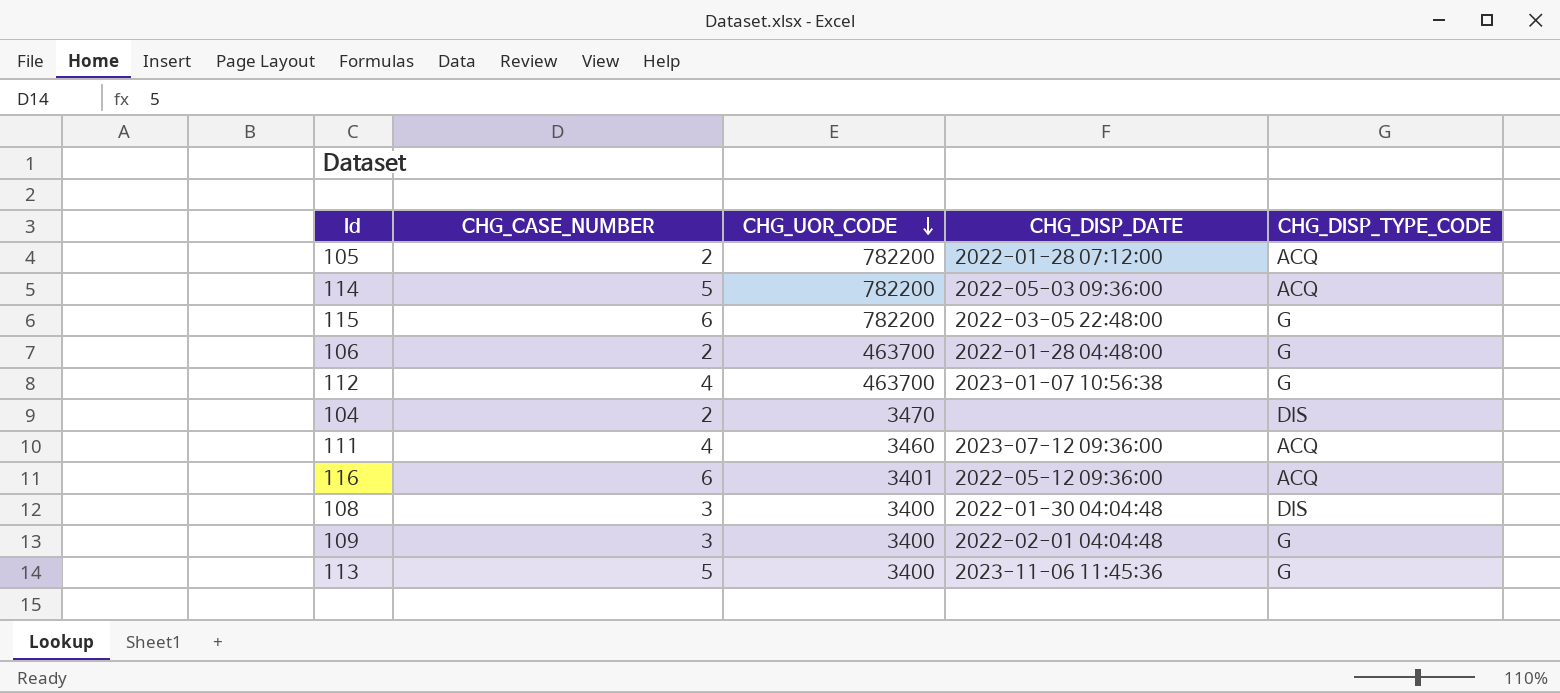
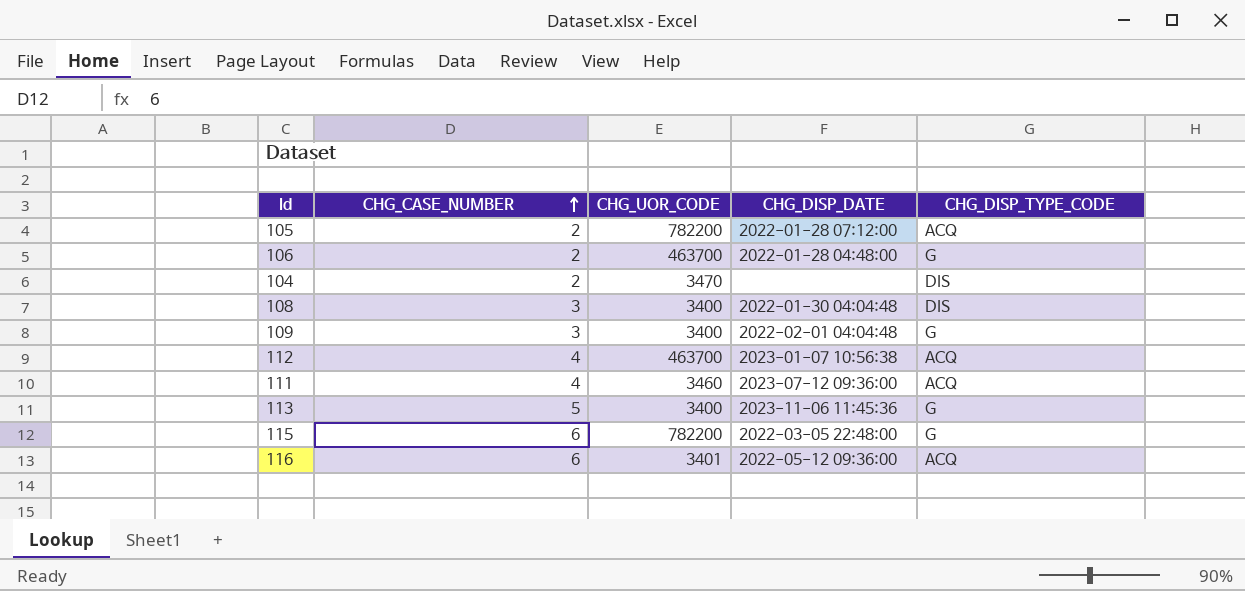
row order: CHG_UOR_CODE descending -> CHG_CASE_NUMBER ascending
row 114: 5 | 782200 | 2022-05-03 09:36:00 | ACQ -> none
112 | CHG_DISP_TYPE_CODE: G -> ACQ

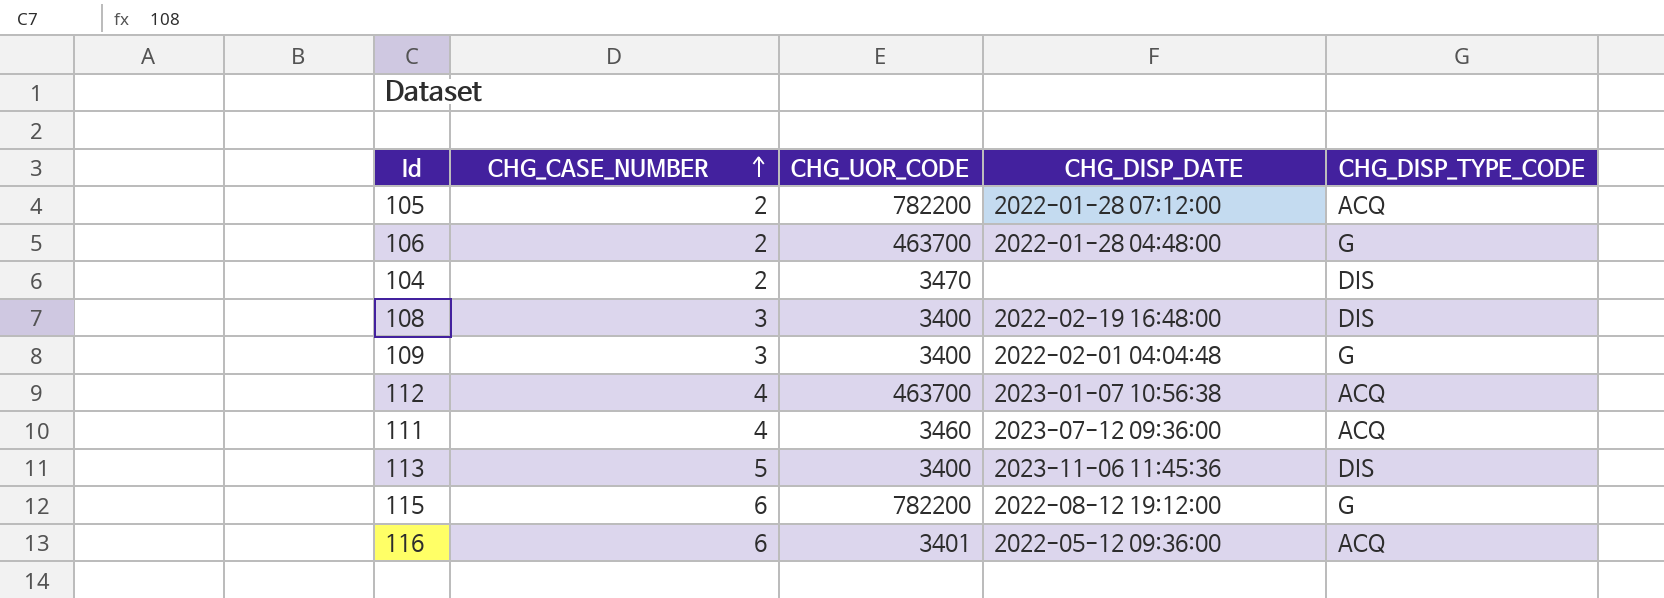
108 | CHG_DISP_DATE: 2022-01-30 04:04:48 -> 2022-02-19 16:48:00
113 | CHG_DISP_TYPE_CODE: G -> DIS
115 | CHG_DISP_DATE: 2022-03-05 22:48:00 -> 2022-08-12 19:12:00

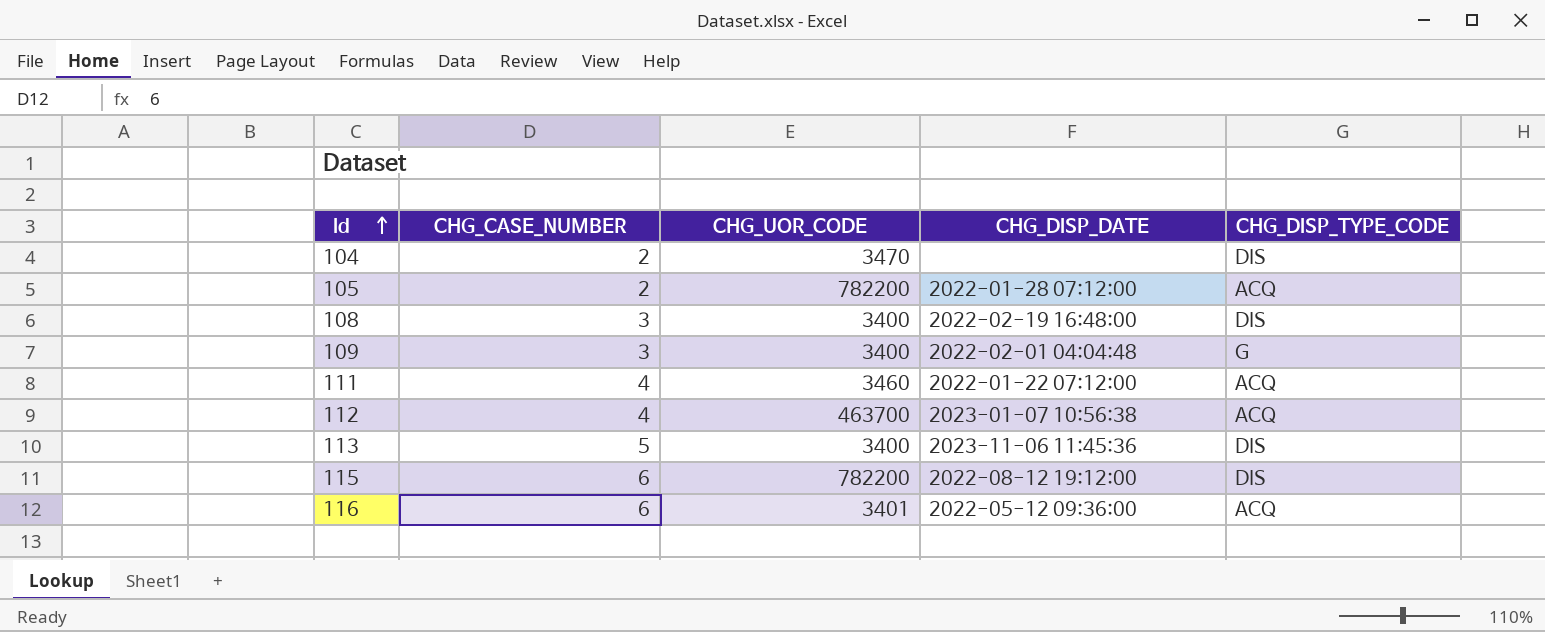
row order: CHG_CASE_NUMBER ascending -> Id ascending
row 106: 2 | 463700 | 2022-01-28 04:48:00 | G -> none
111 | CHG_DISP_DATE: 2023-07-12 09:36:00 -> 2022-01-22 07:12:00
115 | CHG_DISP_TYPE_CODE: G -> DIS

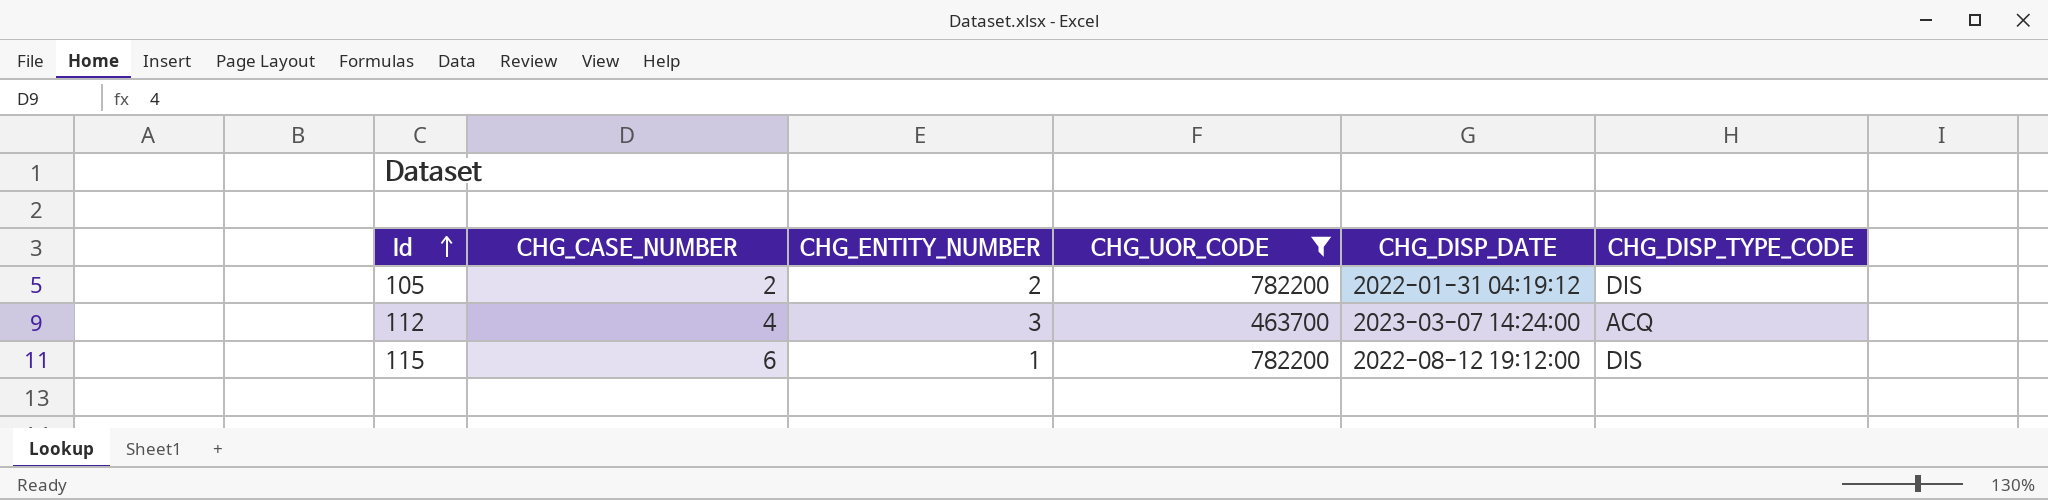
filter: none -> CHG_UOR_CODE >= 463700
column CHG_ENTITY_NUMBER | position: none -> 3
105 | CHG_DISP_DATE: 2022-01-28 07:12:00 -> 2022-01-31 04:19:12
105 | CHG_DISP_TYPE_CODE: ACQ -> DIS
112 | CHG_DISP_DATE: 2023-01-07 10:56:38 -> 2023-03-07 14:24:00

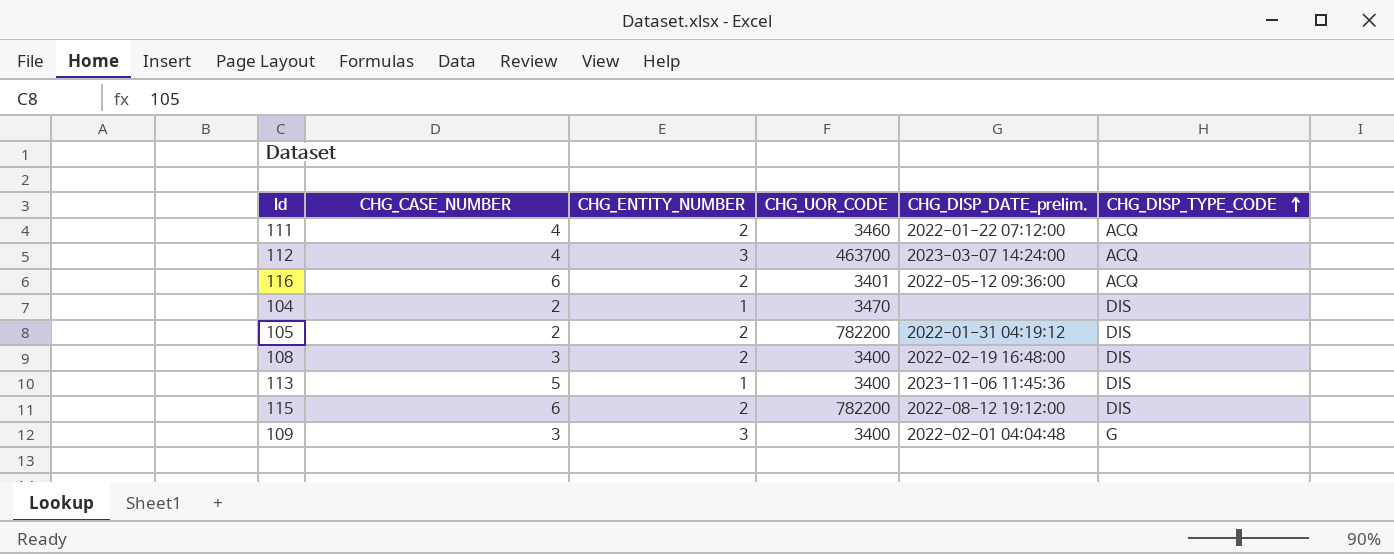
filter: CHG_UOR_CODE >= 463700 -> none
row order: Id ascending -> CHG_DISP_TYPE_CODE ascending
column name: CHG_DISP_DATE -> CHG_DISP_DATE_prelim.
115 | CHG_ENTITY_NUMBER: 1 -> 2

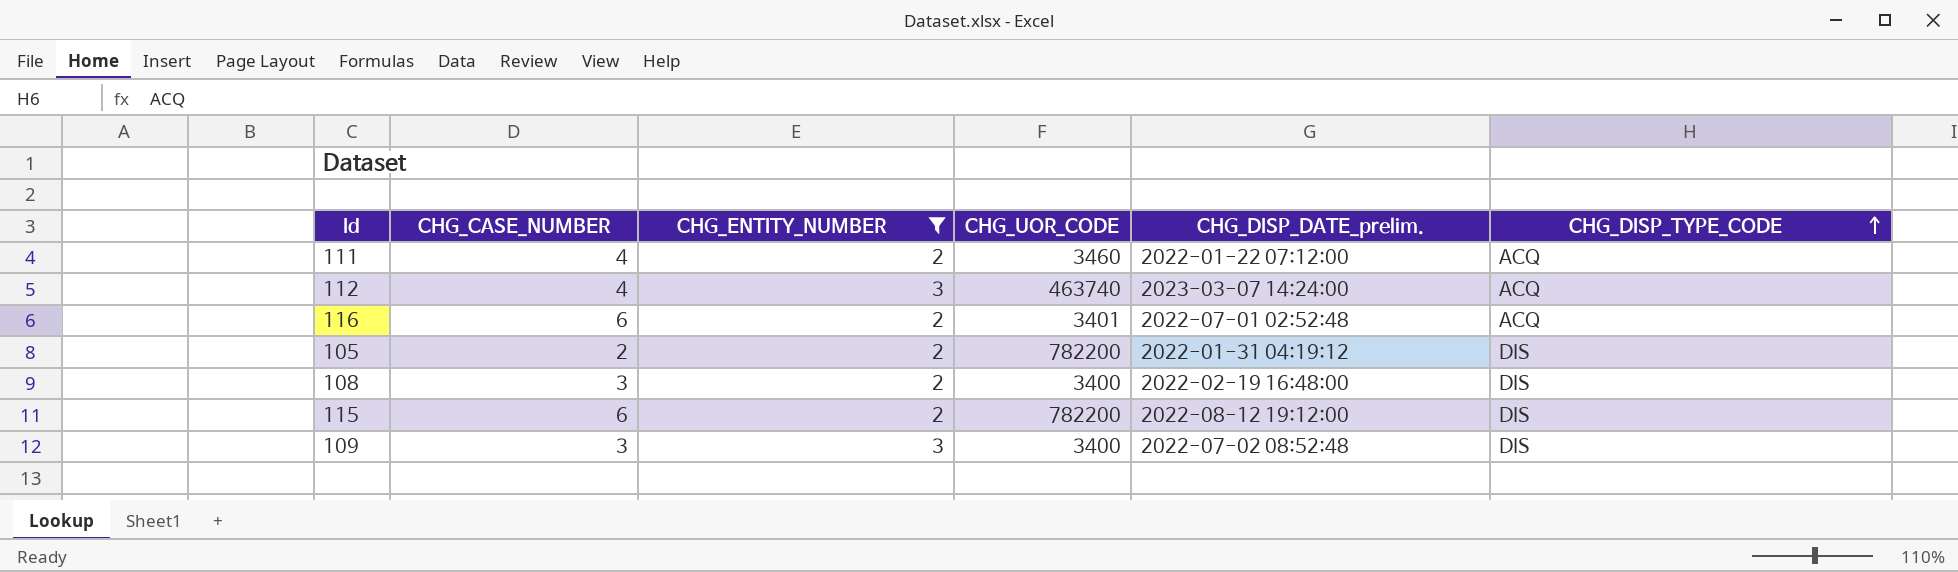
filter: none -> CHG_ENTITY_NUMBER != 1
112 | CHG_UOR_CODE: 463700 -> 463740
116 | CHG_DISP_DATE_prelim.: 2022-05-12 09:36:00 -> 2022-07-01 02:52:48
109 | CHG_DISP_DATE_prelim.: 2022-02-01 04:04:48 -> 2022-07-02 08:52:48
109 | CHG_DISP_TYPE_CODE: G -> DIS

